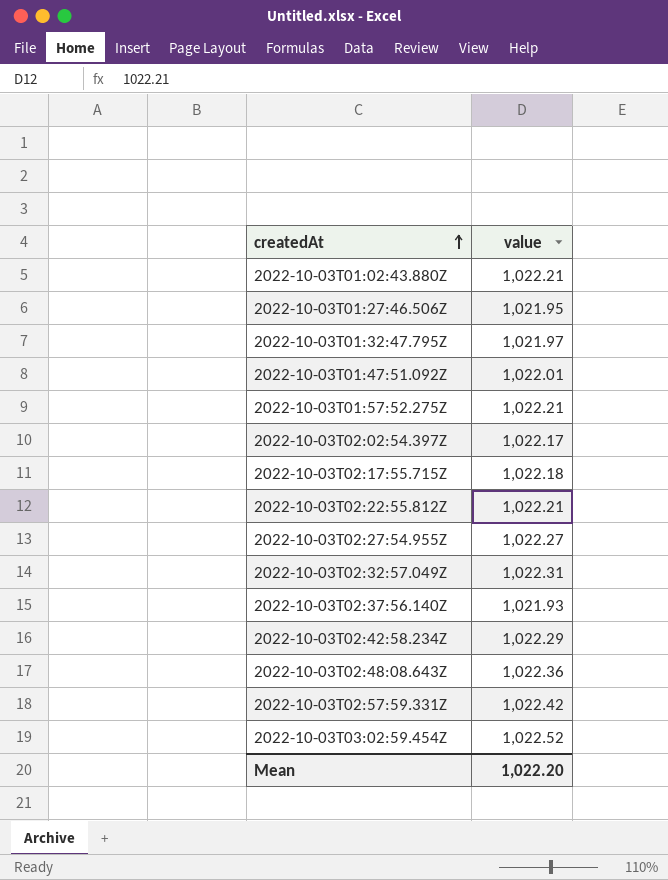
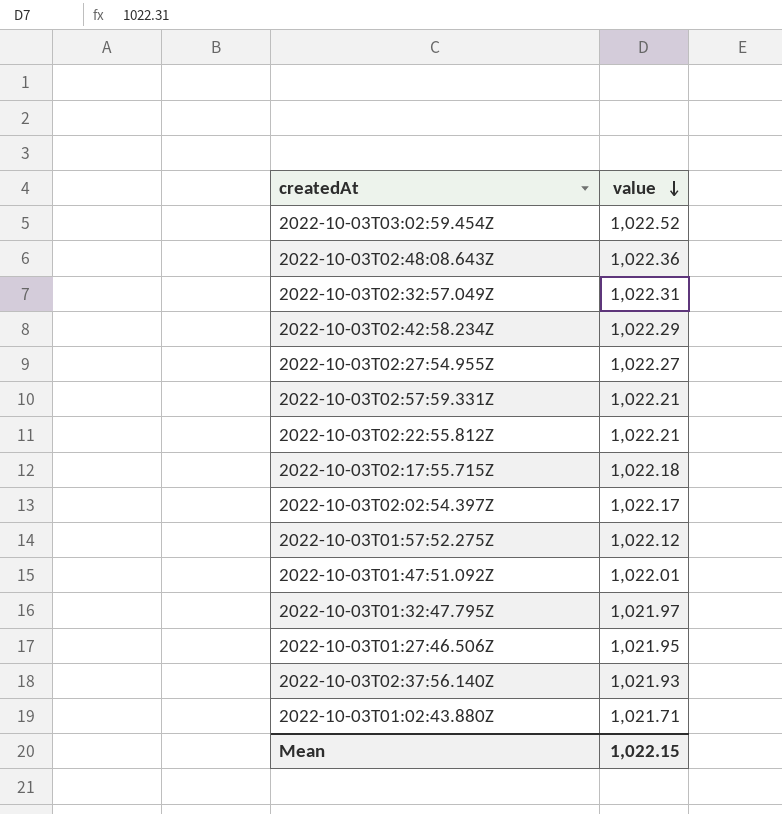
row order: createdAt ascending -> value descending
2022-10-03T02:57:59.331Z | value: 1,022.42 -> 1,022.21
2022-10-03T01:57:52.275Z | value: 1,022.21 -> 1,022.12
2022-10-03T01:02:43.880Z | value: 1,022.21 -> 1,021.71
Mean | value: 1,022.20 -> 1,022.15

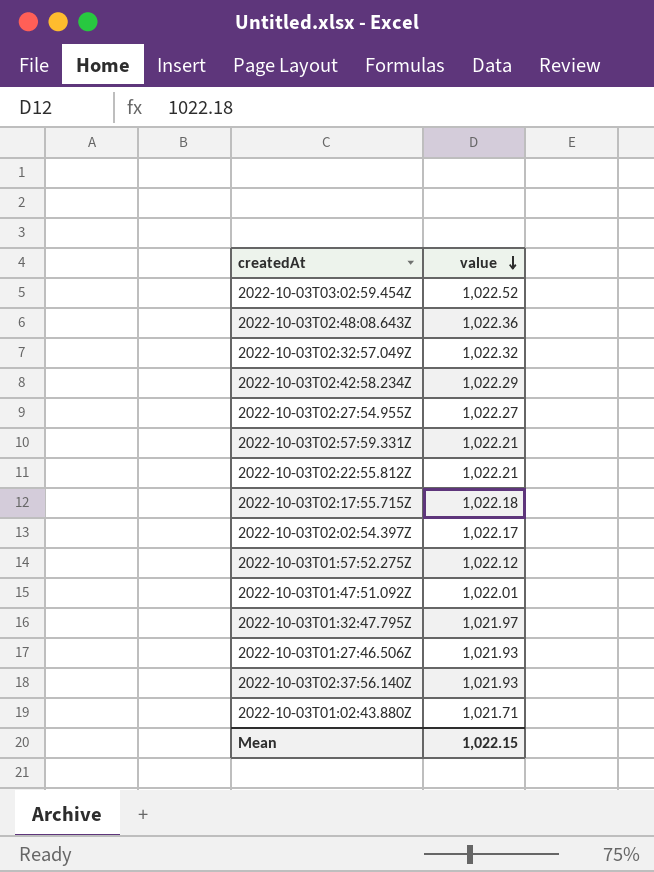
2022-10-03T02:32:57.049Z | value: 1,022.31 -> 1,022.32
2022-10-03T01:27:46.506Z | value: 1,021.95 -> 1,021.93

